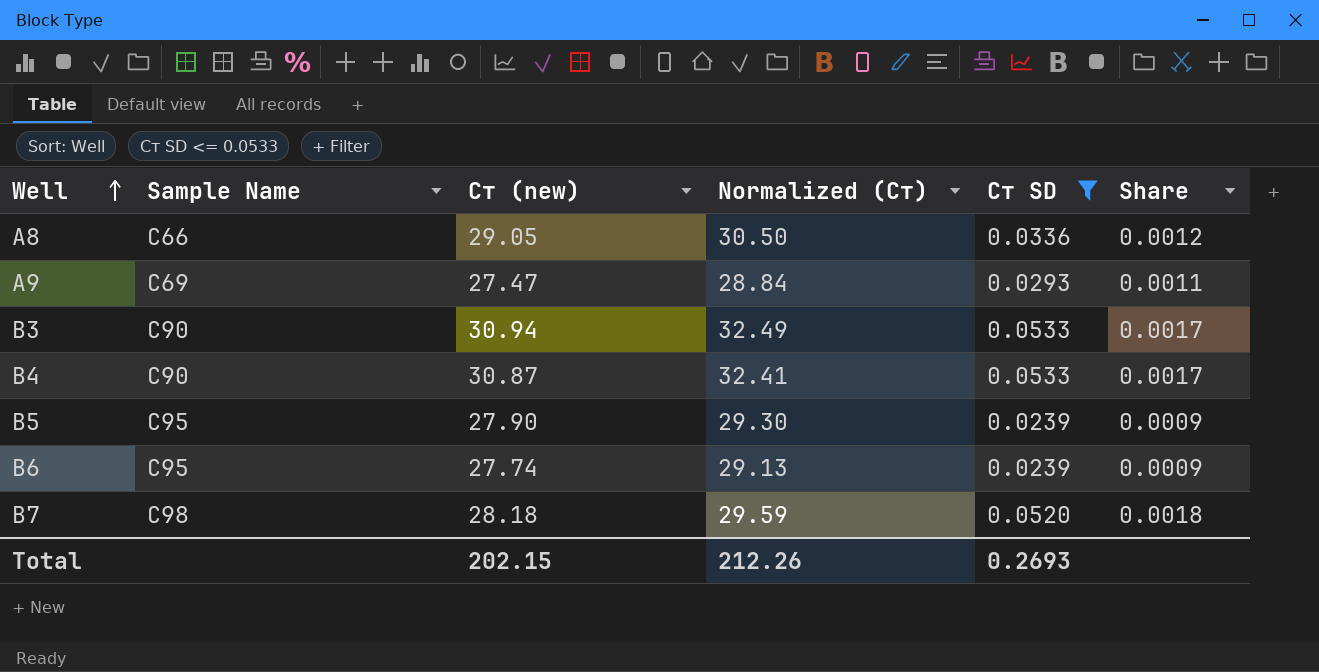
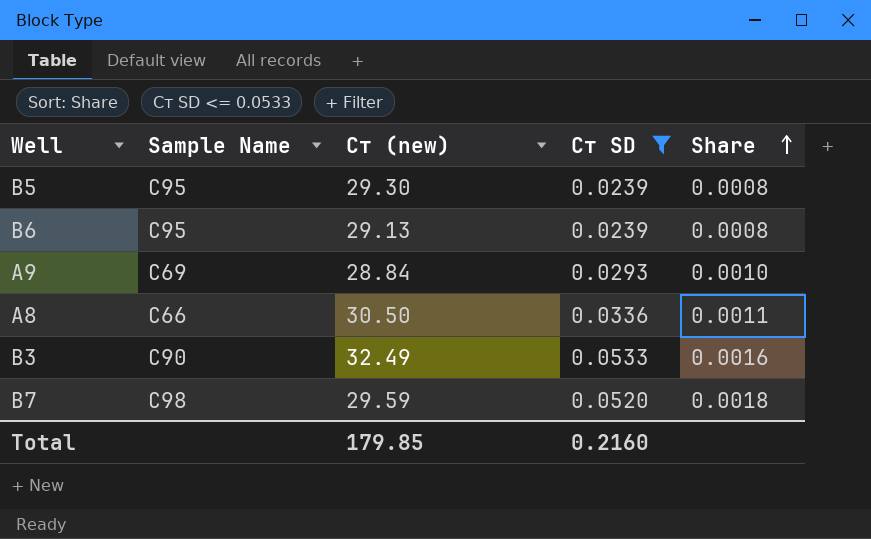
row order: Well ascending -> Share ascending
column Normalized (Cт) | formula: [Cт (new)] * 1.05 -> none
row B4: C90 | 30.87 | 32.41 | 0.0533 | 0.0017 -> none
B5 | Cт (new): 27.90 -> 29.30
B5 | Share: 0.0009 -> 0.0008
B6 | Cт (new): 27.74 -> 29.13
B6 | Share: 0.0009 -> 0.0008
A9 | Cт (new): 27.47 -> 28.84
A9 | Share: 0.0011 -> 0.0010
A8 | Cт (new): 29.05 -> 30.50
A8 | Share: 0.0012 -> 0.0011
B3 | Cт (new): 30.94 -> 32.49
B3 | Share: 0.0017 -> 0.0016
B7 | Cт (new): 28.18 -> 29.59
Total | Cт (new): 202.15 -> 179.85
Total | Cт SD: 0.2693 -> 0.2160

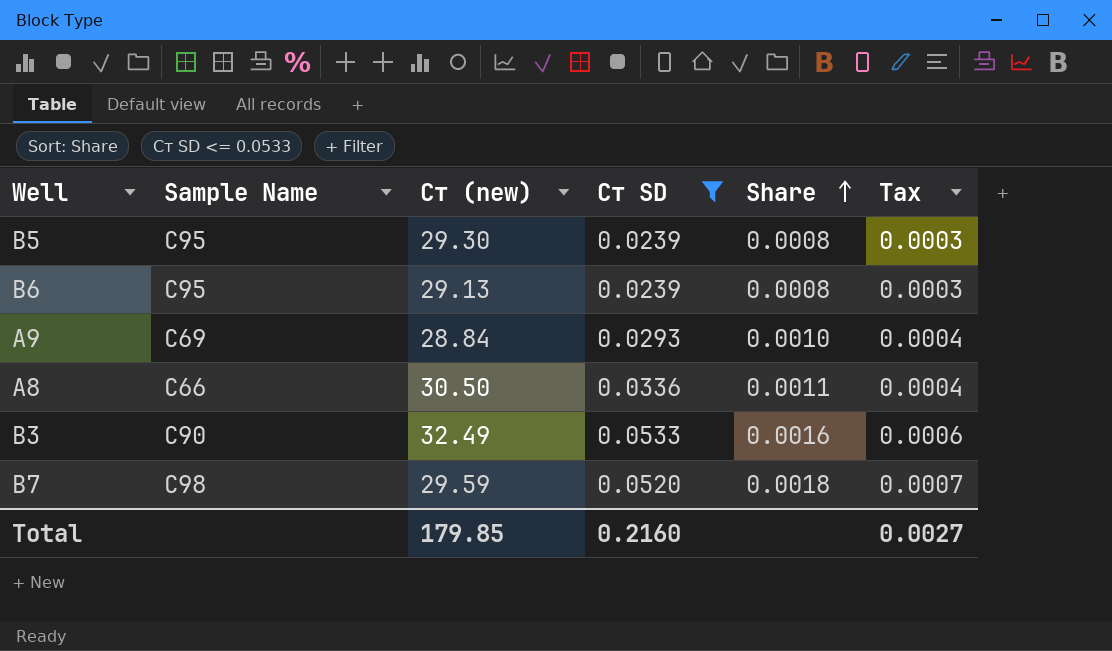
column Tax | formula: none -> [Share] * 0.4

